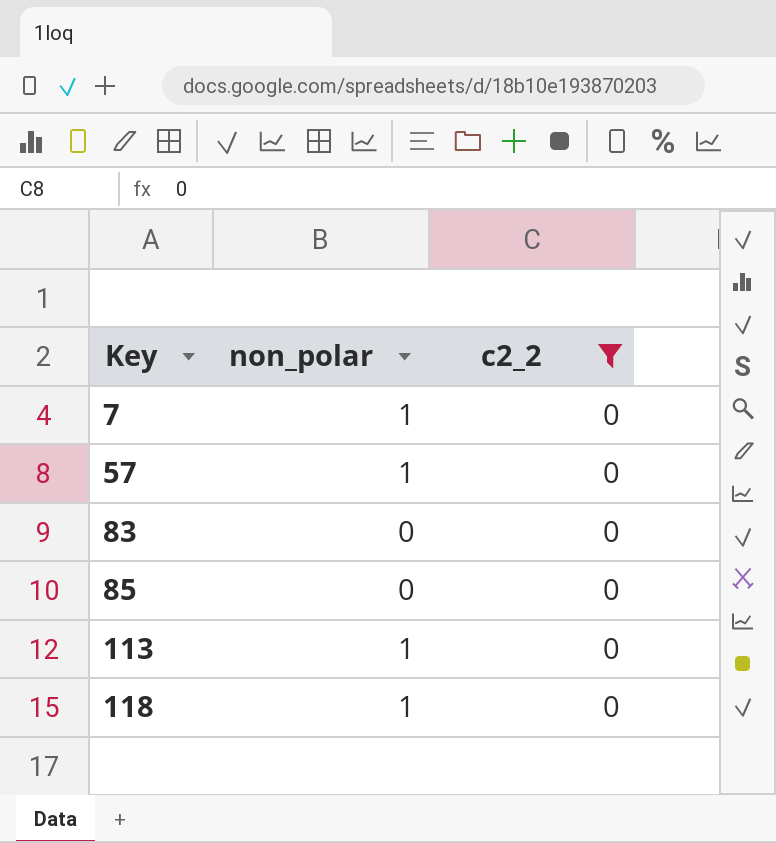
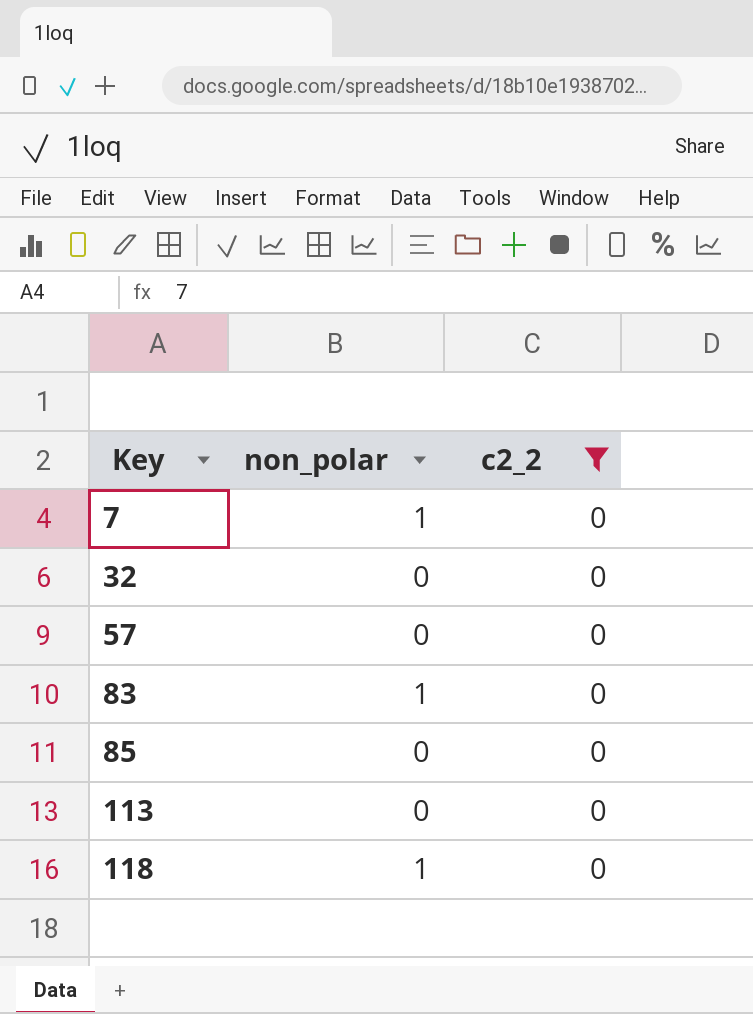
row 32: none -> 0 | 0
57 | non_polar: 1 -> 0
83 | non_polar: 0 -> 1
113 | non_polar: 1 -> 0

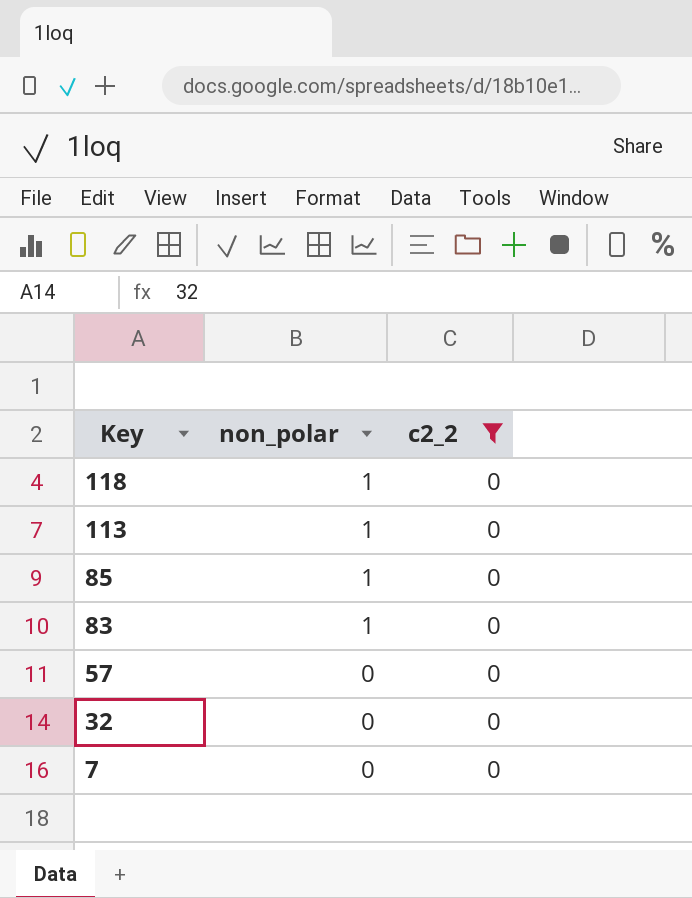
row order: Key ascending -> Key descending
113 | non_polar: 0 -> 1
85 | non_polar: 0 -> 1
7 | non_polar: 1 -> 0

